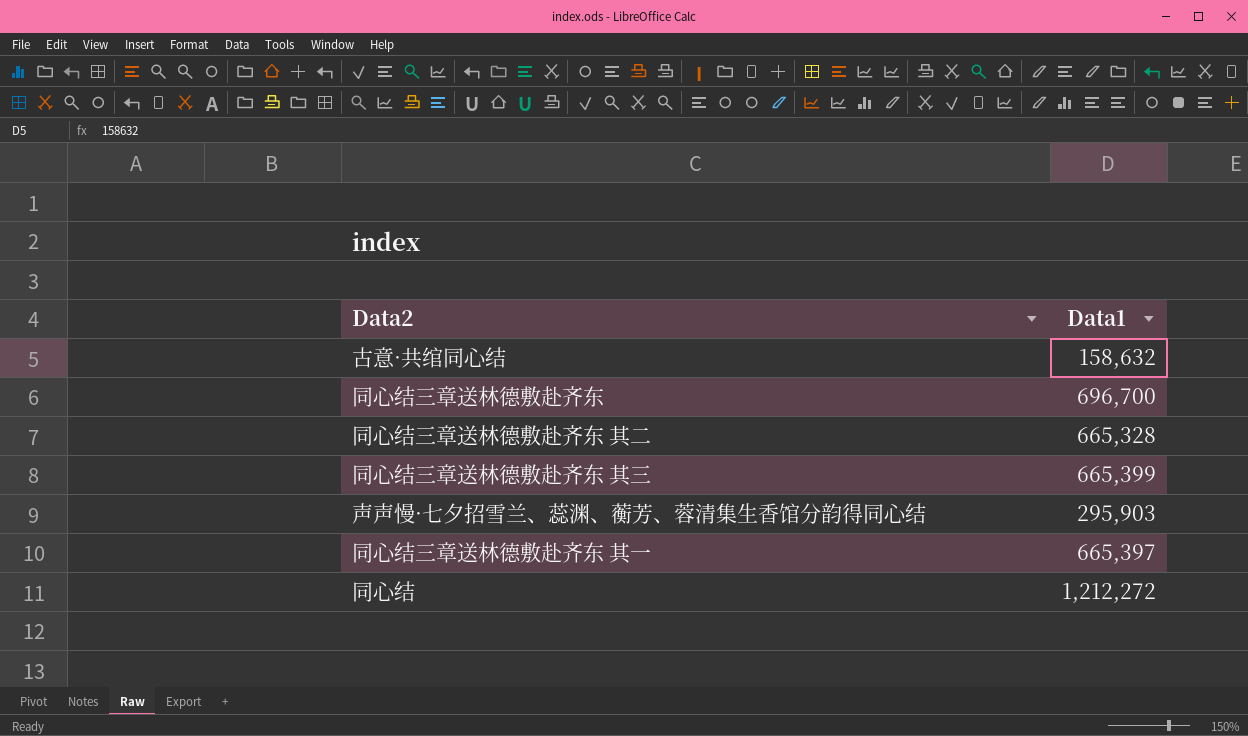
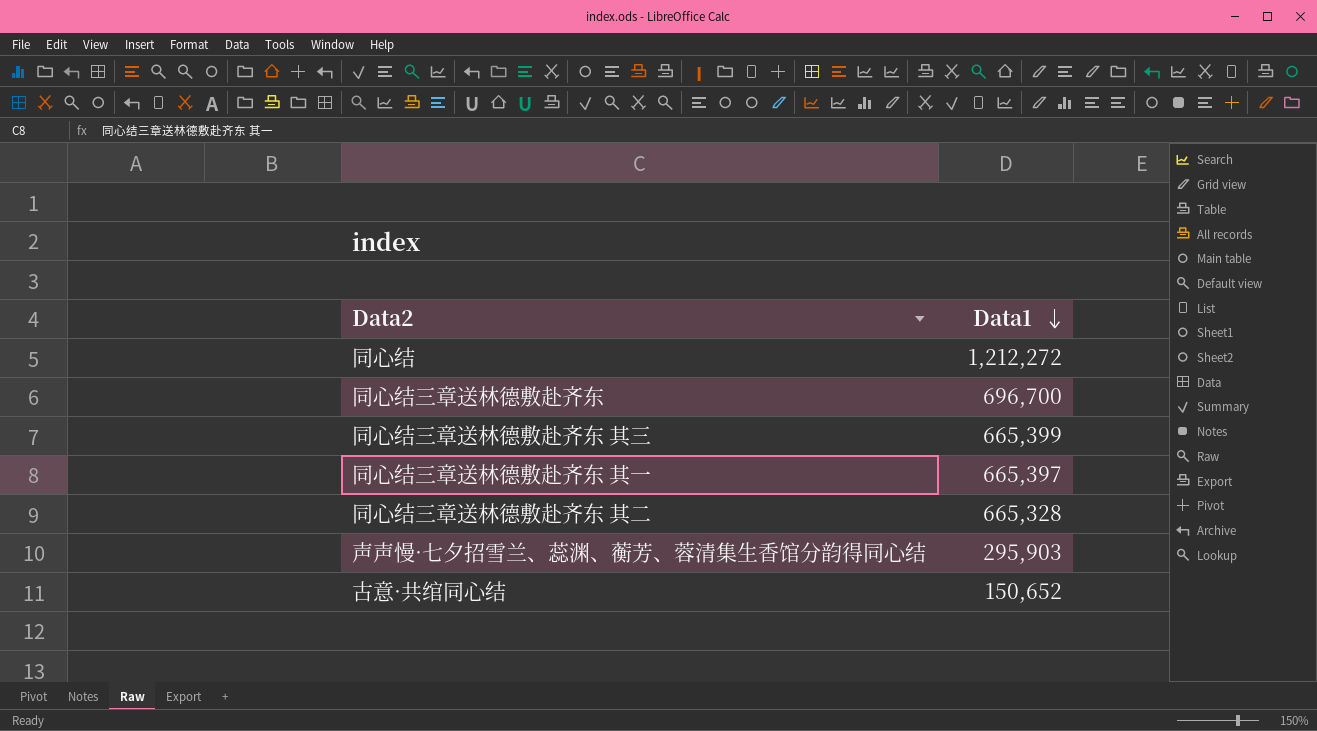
row order: none -> Data1 descending
古意·共绾同心结 | Data1: 158,632 -> 150,652

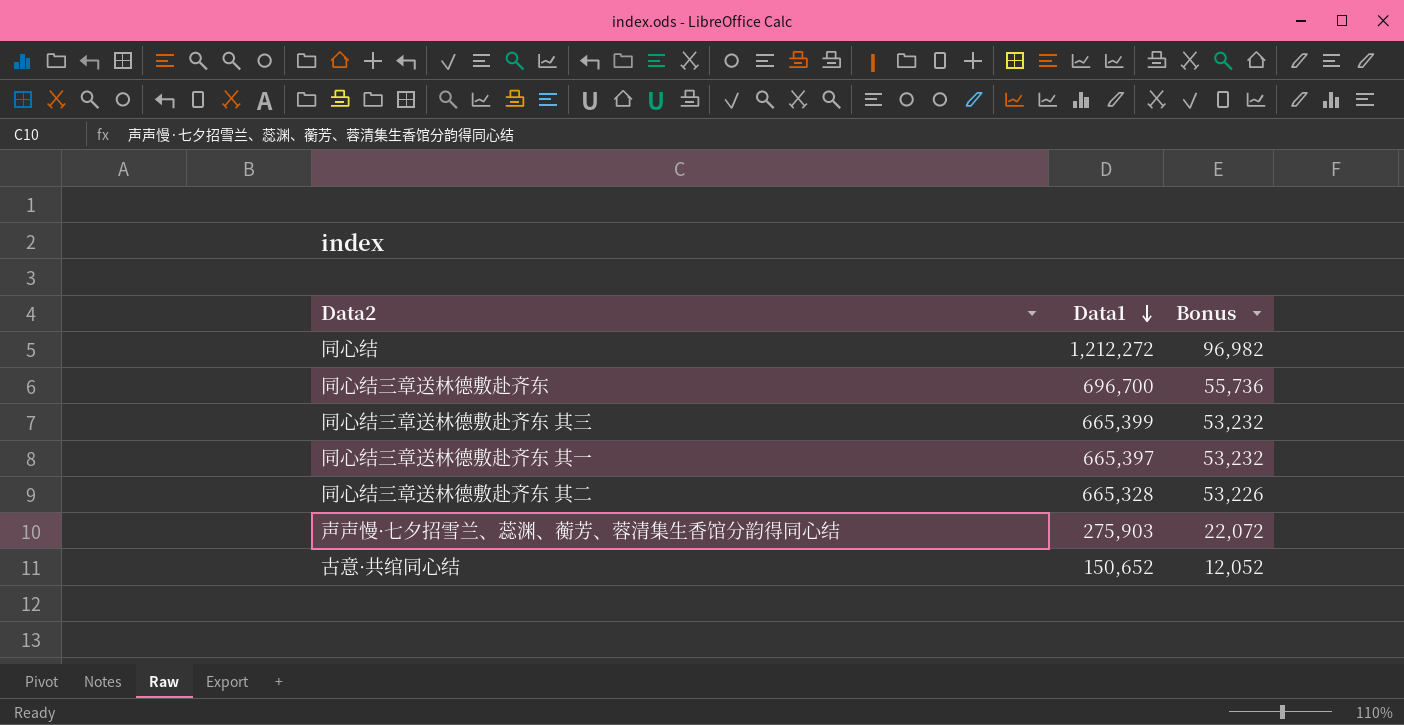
column Bonus | formula: none -> [Data1] * 0.08
声声慢·七夕招雪兰、蕊渊、蘅芳、蓉清集生香馆分韵得同心结 | Data1: 295,903 -> 275,903

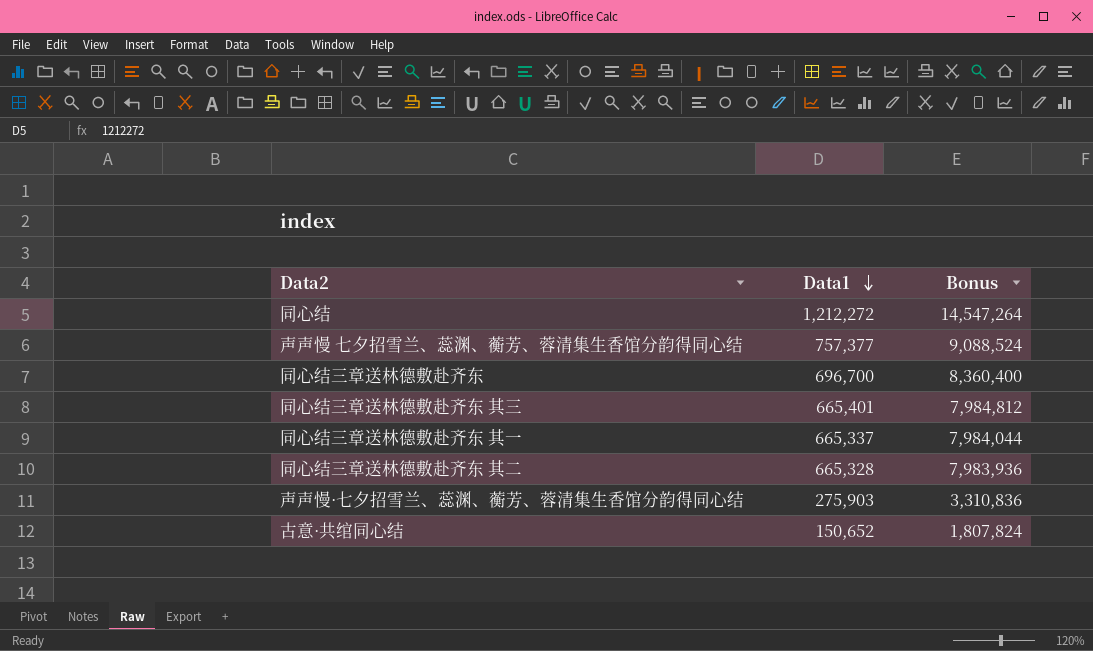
column Bonus | formula: [Data1] * 0.08 -> [Data1] * 12
row 声声慢 七夕招雪兰、蕊渊、蘅芳、蓉清集生香馆分韵得同心结: none -> 757,377 | 9,088,524
同心结三章送林德敷赴齐东 其三 | Data1: 665,399 -> 665,401
同心结三章送林德敷赴齐东 其一 | Data1: 665,397 -> 665,337

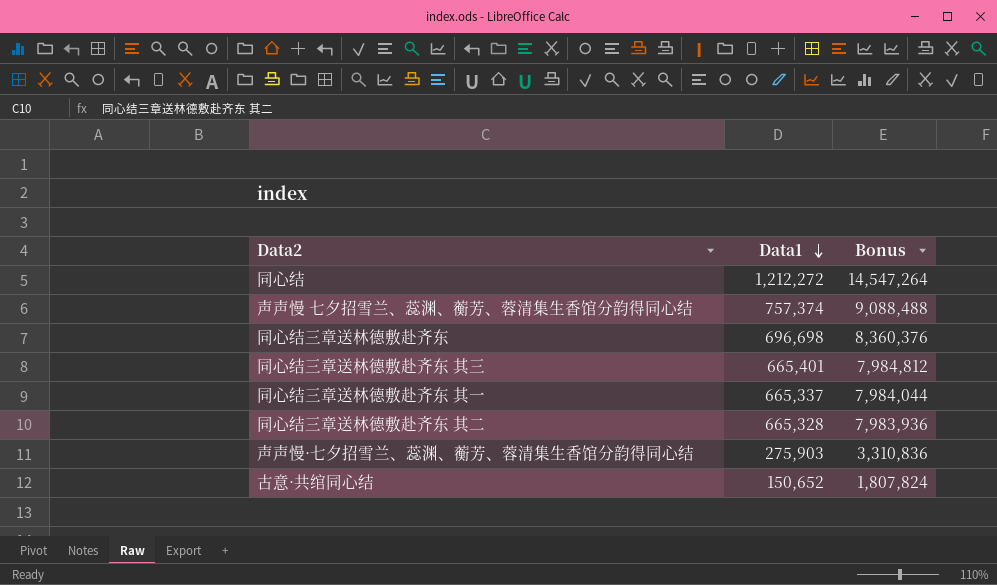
声声慢 七夕招雪兰、蕊渊、蘅芳、蓉清集生香馆分韵得同心结 | Data1: 757,377 -> 757,374
声声慢 七夕招雪兰、蕊渊、蘅芳、蓉清集生香馆分韵得同心结 | Bonus: 9,088,524 -> 9,088,488
同心结三章送林德敷赴齐东 | Data1: 696,700 -> 696,698
同心结三章送林德敷赴齐东 | Bonus: 8,360,400 -> 8,360,376

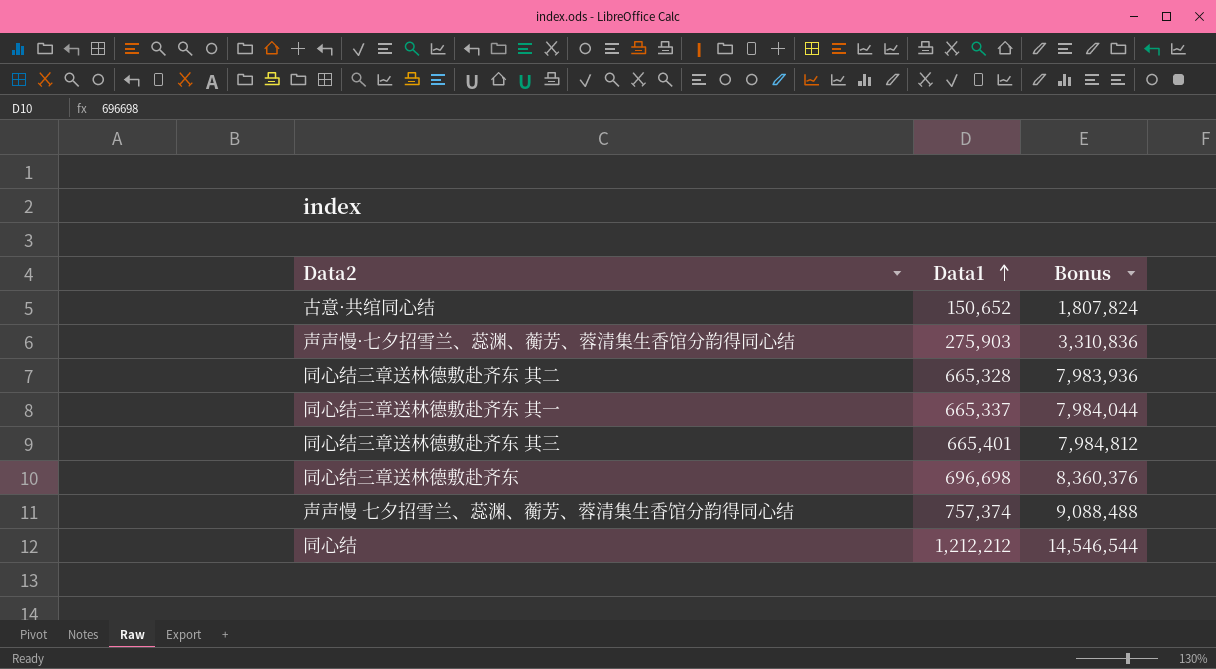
row order: Data1 descending -> Data1 ascending
同心结 | Data1: 1,212,272 -> 1,212,212
同心结 | Bonus: 14,547,264 -> 14,546,544

